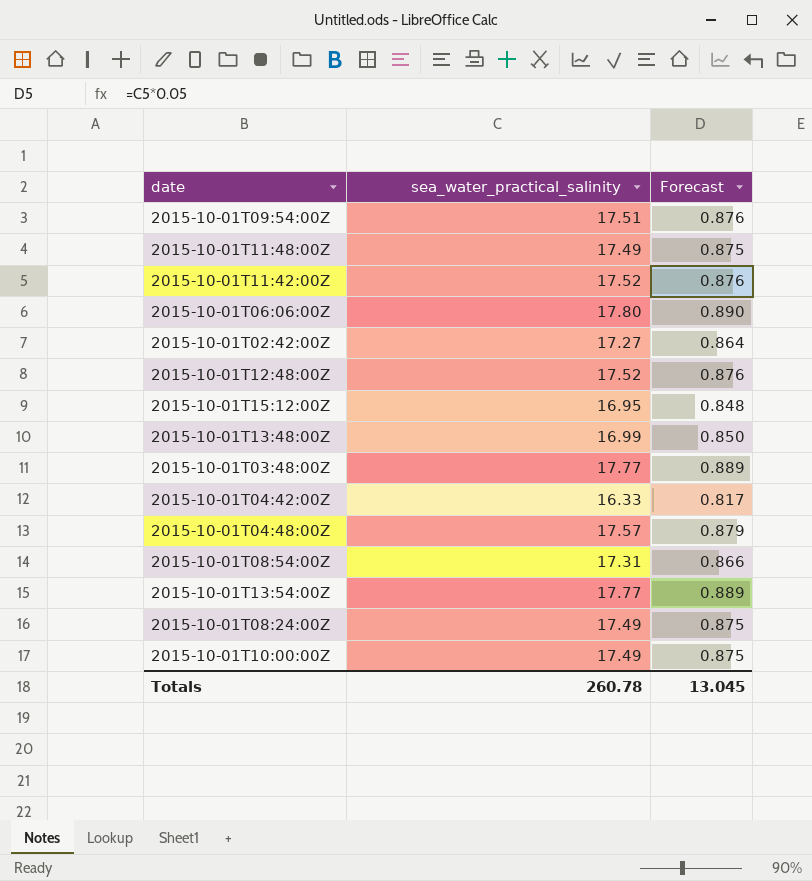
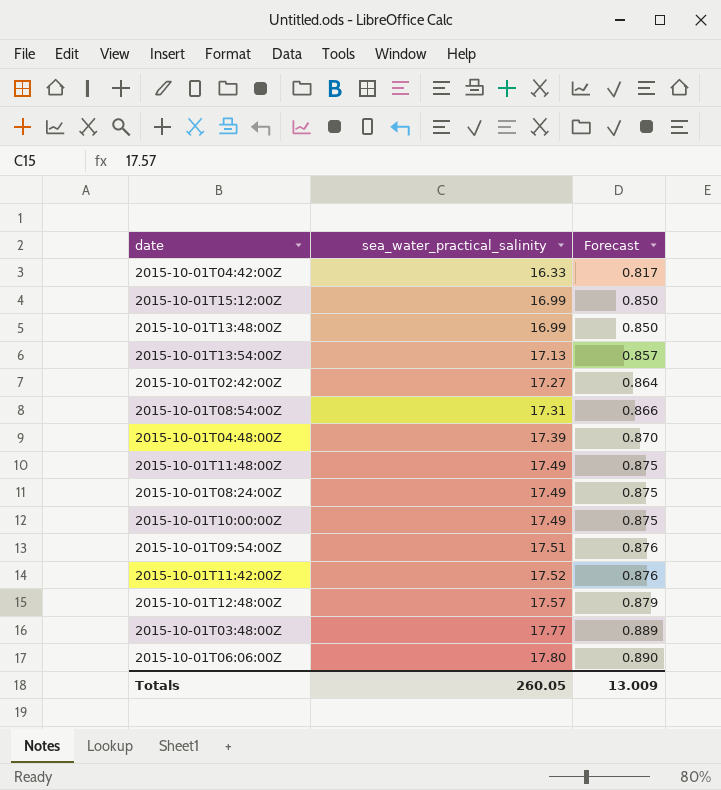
row order: none -> sea_water_practical_salinity ascending
2015-10-01T15:12:00Z | sea_water_practical_salinity: 16.95 -> 16.99
2015-10-01T15:12:00Z | Forecast: 0.848 -> 0.850
2015-10-01T13:54:00Z | sea_water_practical_salinity: 17.77 -> 17.13
2015-10-01T13:54:00Z | Forecast: 0.889 -> 0.857
2015-10-01T04:48:00Z | sea_water_practical_salinity: 17.57 -> 17.39
2015-10-01T04:48:00Z | Forecast: 0.879 -> 0.870
2015-10-01T12:48:00Z | sea_water_practical_salinity: 17.52 -> 17.57
2015-10-01T12:48:00Z | Forecast: 0.876 -> 0.879
Totals | sea_water_practical_salinity: 260.78 -> 260.05
Totals | Forecast: 13.045 -> 13.009

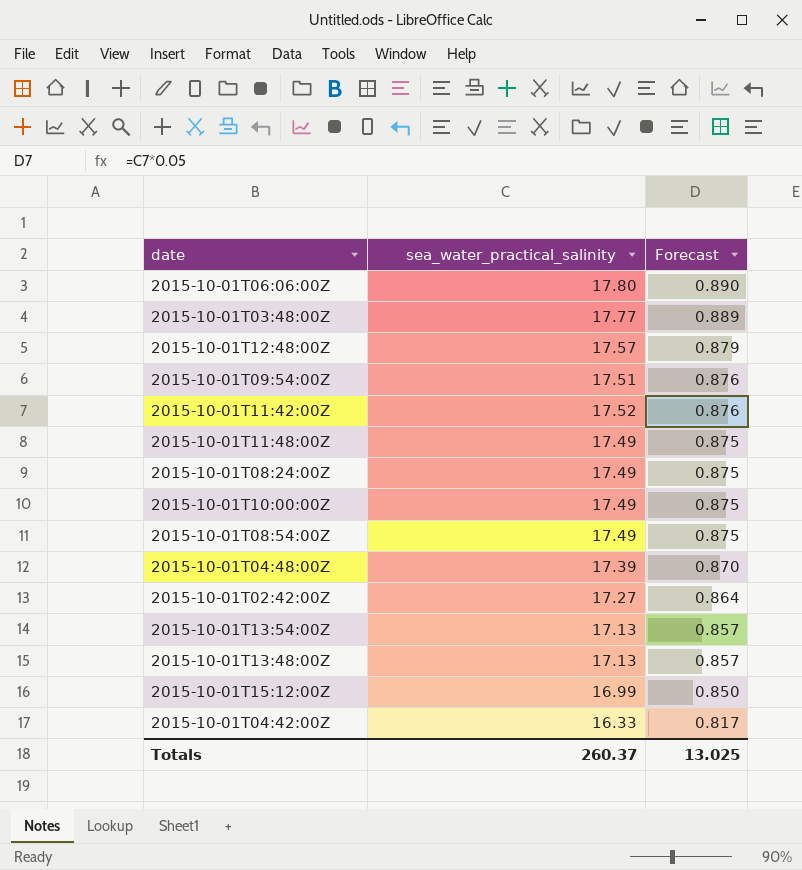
row order: sea_water_practical_salinity ascending -> Forecast descending
2015-10-01T08:54:00Z | sea_water_practical_salinity: 17.31 -> 17.49
2015-10-01T08:54:00Z | Forecast: 0.866 -> 0.875
2015-10-01T13:48:00Z | sea_water_practical_salinity: 16.99 -> 17.13
2015-10-01T13:48:00Z | Forecast: 0.850 -> 0.857
Totals | sea_water_practical_salinity: 260.05 -> 260.37
Totals | Forecast: 13.009 -> 13.025

